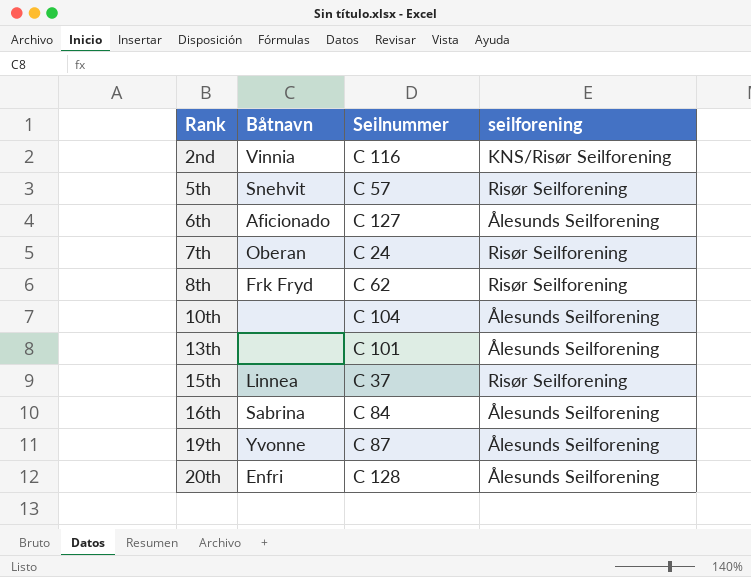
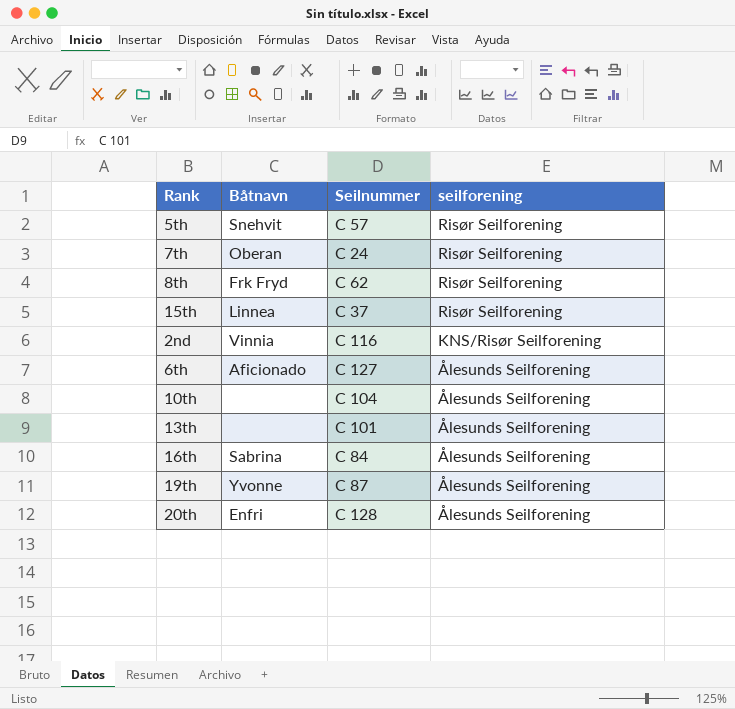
row order: Rank ascending -> seilforening descending

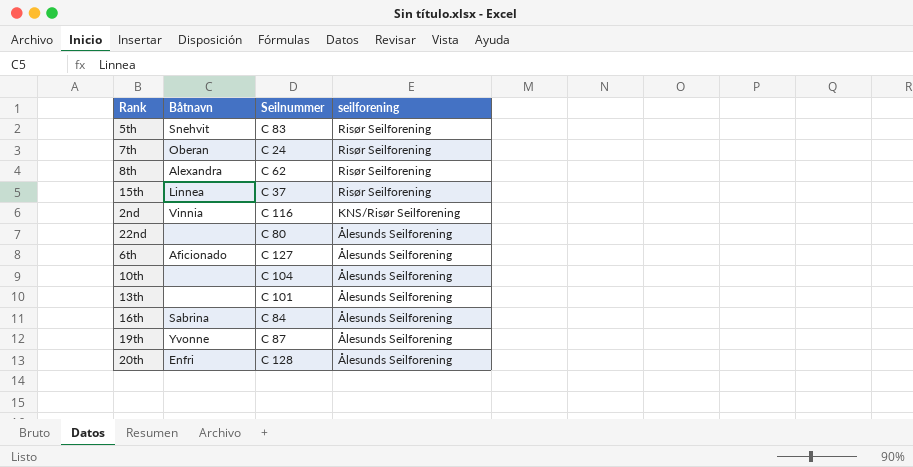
5th | Seilnummer: C 57 -> C 83
8th | Båtnavn: Frk Fryd -> Alexandra
row 22nd: none -> none | C 80 | Ålesunds Seilforening

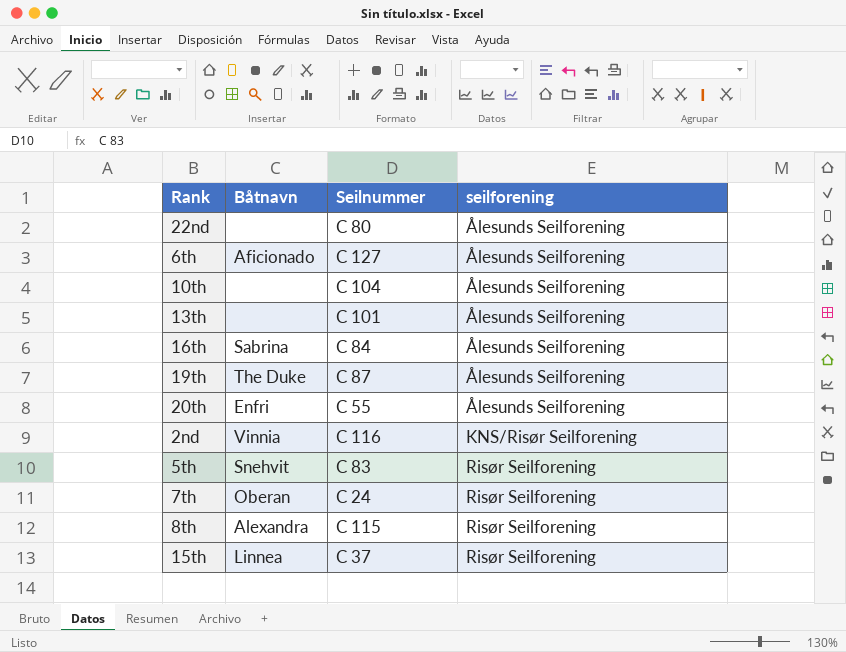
row order: seilforening descending -> seilforening ascending
19th | Båtnavn: Yvonne -> The Duke
20th | Seilnummer: C 128 -> C 55
8th | Seilnummer: C 62 -> C 115

